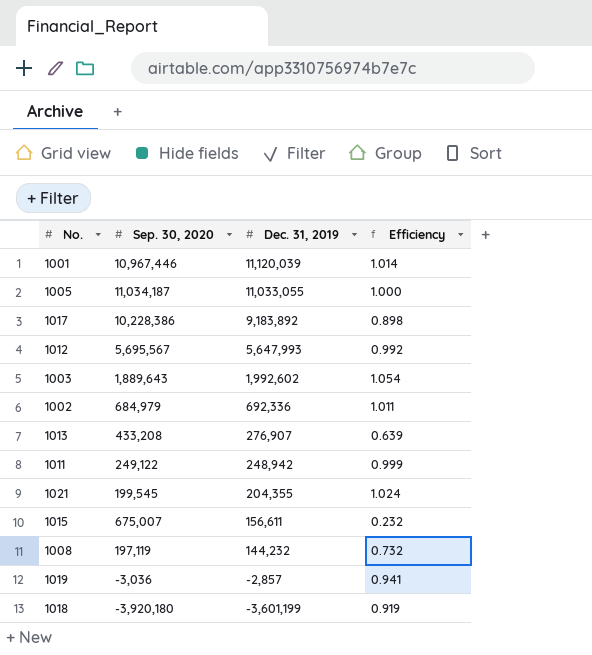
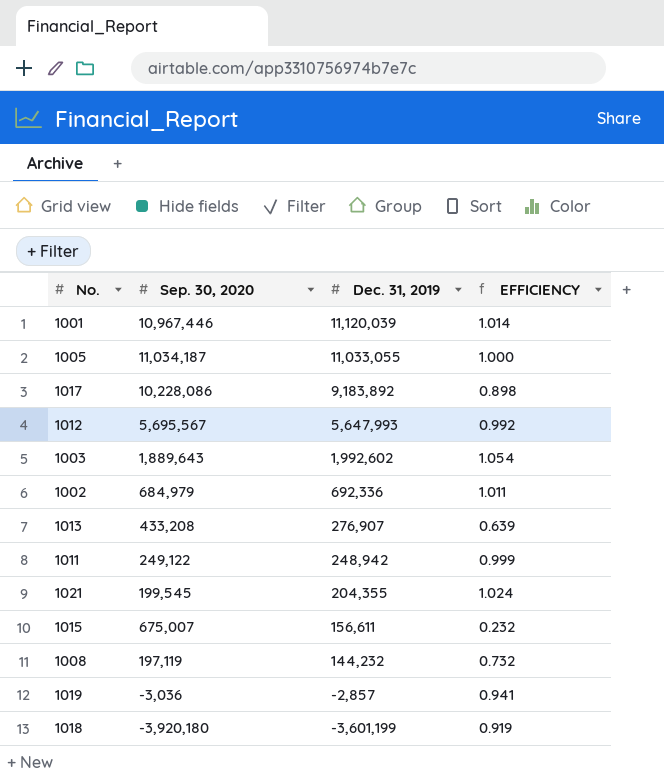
column name: Efficiency -> EFFICIENCY
1017 | Sep. 30, 2020: 10,228,386 -> 10,228,086

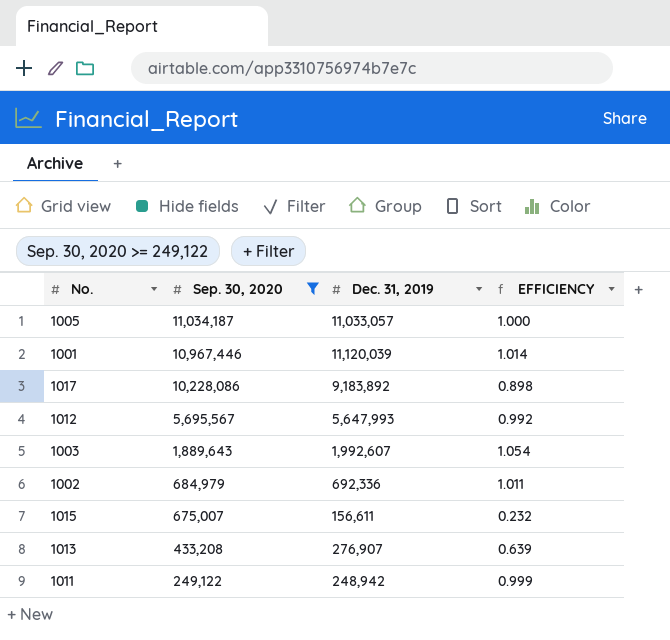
filter: none -> Sep. 30, 2020 >= 249,122
row order: Dec. 31, 2019 descending -> Sep. 30, 2020 descending
1005 | Dec. 31, 2019: 11,033,055 -> 11,033,057
1003 | Dec. 31, 2019: 1,992,602 -> 1,992,607

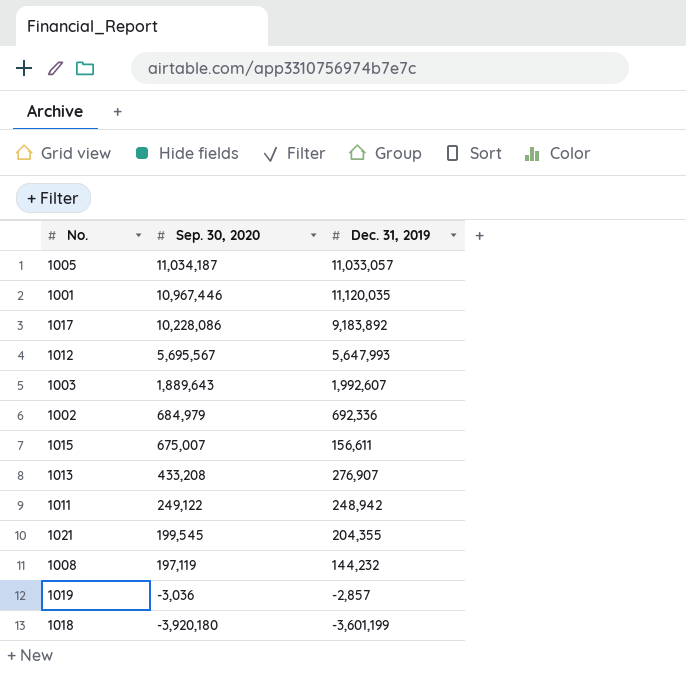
filter: Sep. 30, 2020 >= 249,122 -> none
column EFFICIENCY | formula: [Dec. 31, 2019] / [Sep. 30, 2020] -> none
1001 | Dec. 31, 2019: 11,120,039 -> 11,120,035

